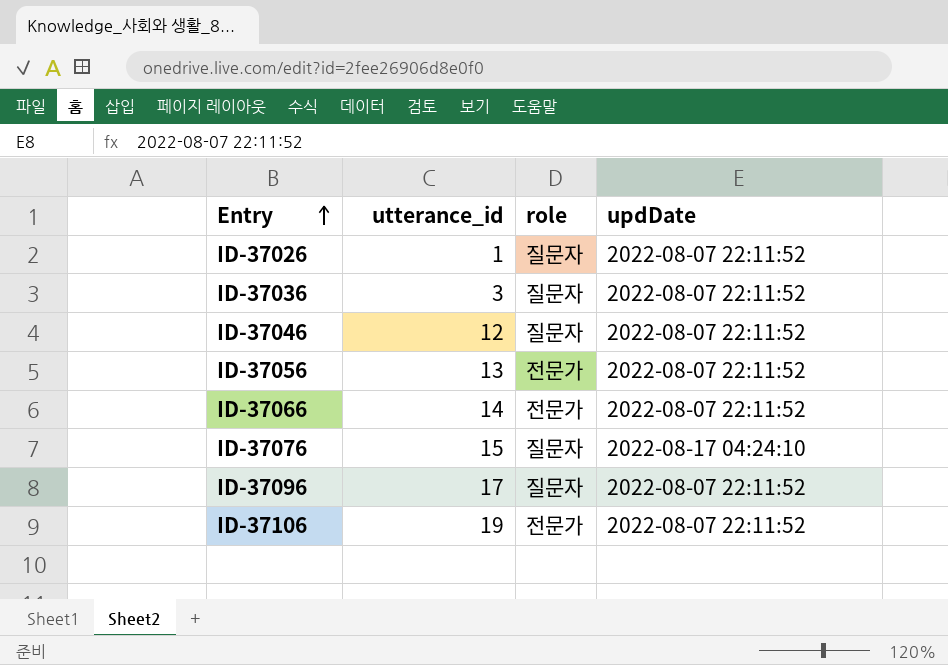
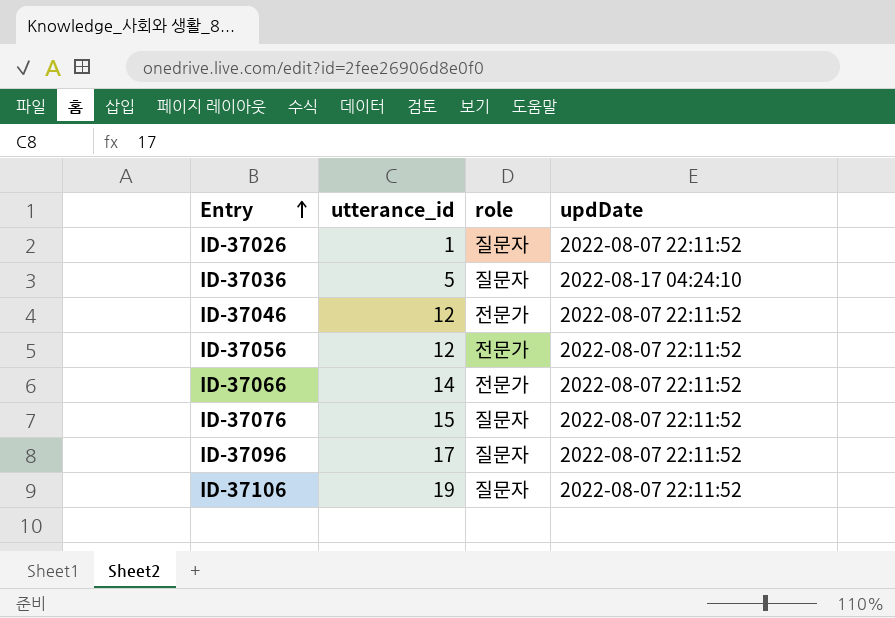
ID-37036 | utterance_id: 3 -> 5
ID-37036 | updDate: 2022-08-07 22:11:52 -> 2022-08-17 04:24:10
ID-37046 | role: 질문자 -> 전문가
ID-37056 | utterance_id: 13 -> 12
ID-37076 | updDate: 2022-08-17 04:24:10 -> 2022-08-07 22:11:52
ID-37106 | role: 전문가 -> 질문자

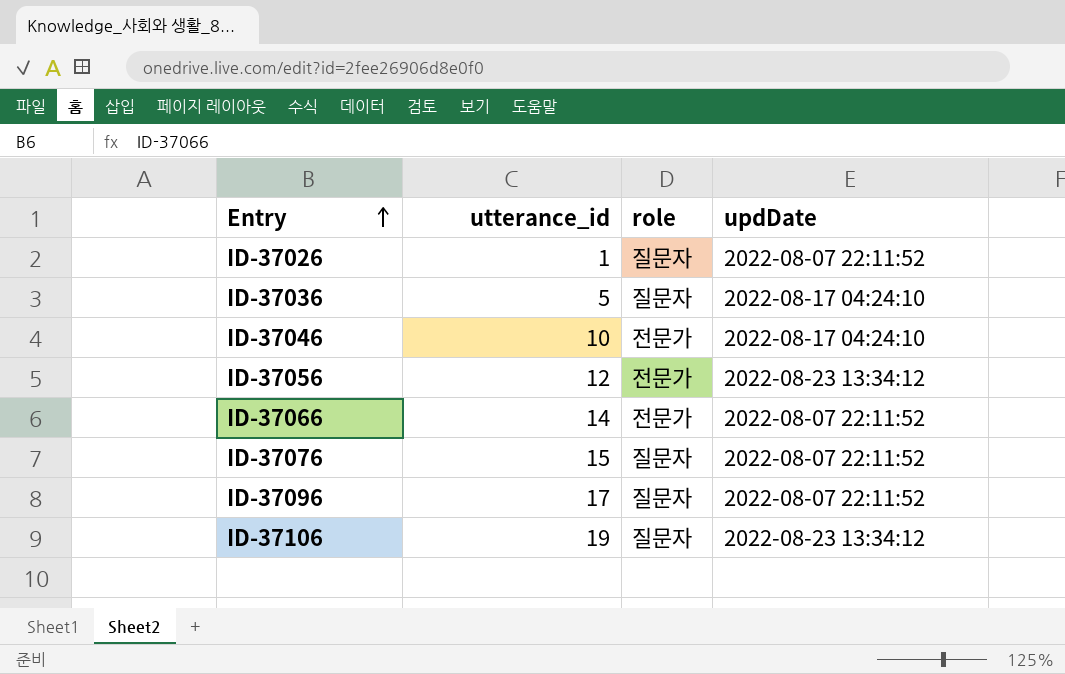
ID-37046 | utterance_id: 12 -> 10
ID-37046 | updDate: 2022-08-07 22:11:52 -> 2022-08-17 04:24:10
ID-37056 | updDate: 2022-08-07 22:11:52 -> 2022-08-23 13:34:12
ID-37106 | updDate: 2022-08-07 22:11:52 -> 2022-08-23 13:34:12

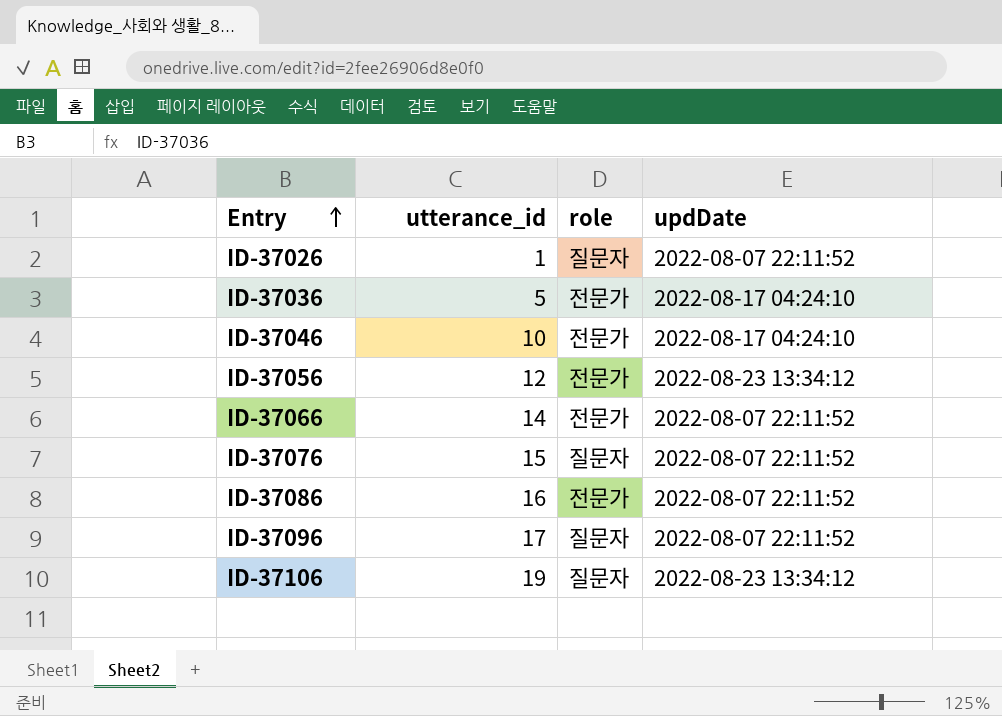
ID-37036 | role: 질문자 -> 전문가
row ID-37086: none -> 16 | 전문가 | 2022-08-07 22:11:52

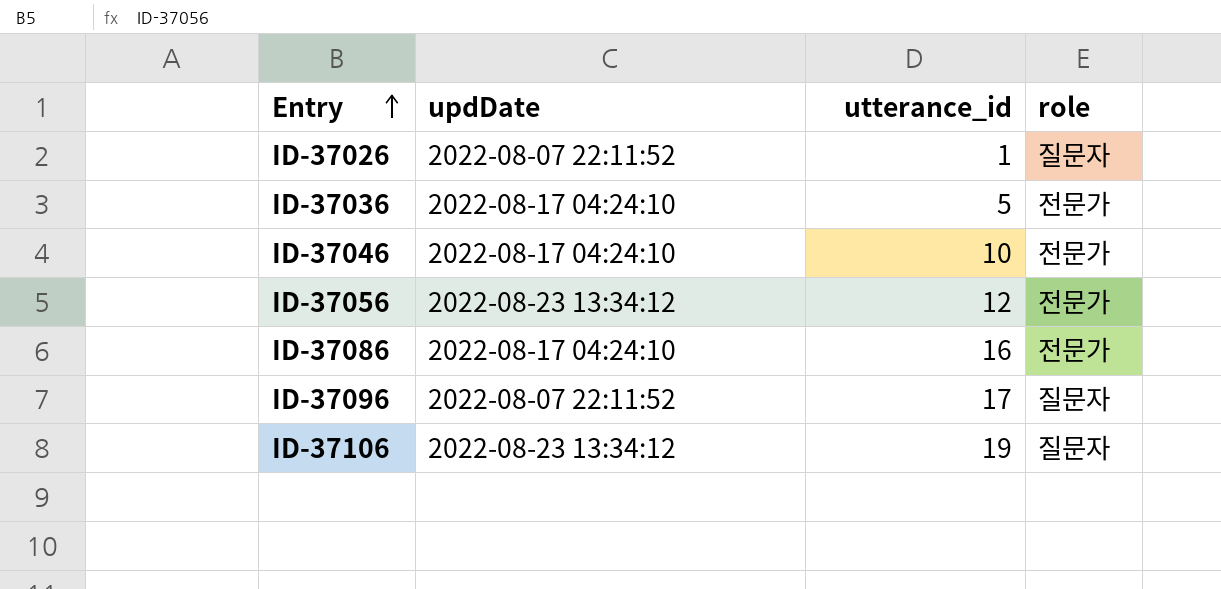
column updDate | position: 4 -> 2
row ID-37066: 14 | 전문가 | 2022-08-07 22:11:52 -> none
row ID-37076: 15 | 질문자 | 2022-08-07 22:11:52 -> none
ID-37086 | updDate: 2022-08-07 22:11:52 -> 2022-08-17 04:24:10

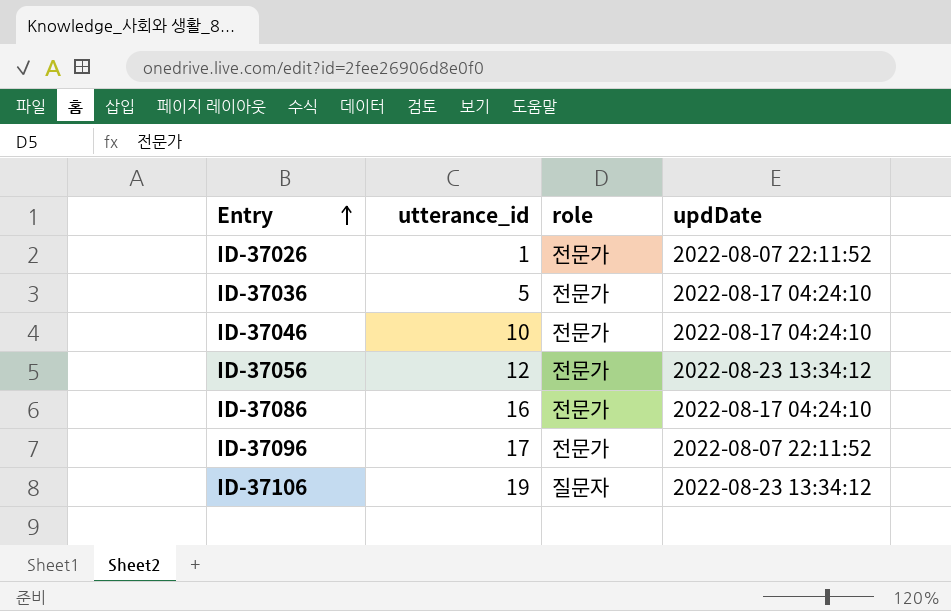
column updDate | position: 2 -> 4
ID-37026 | role: 질문자 -> 전문가
ID-37096 | role: 질문자 -> 전문가

